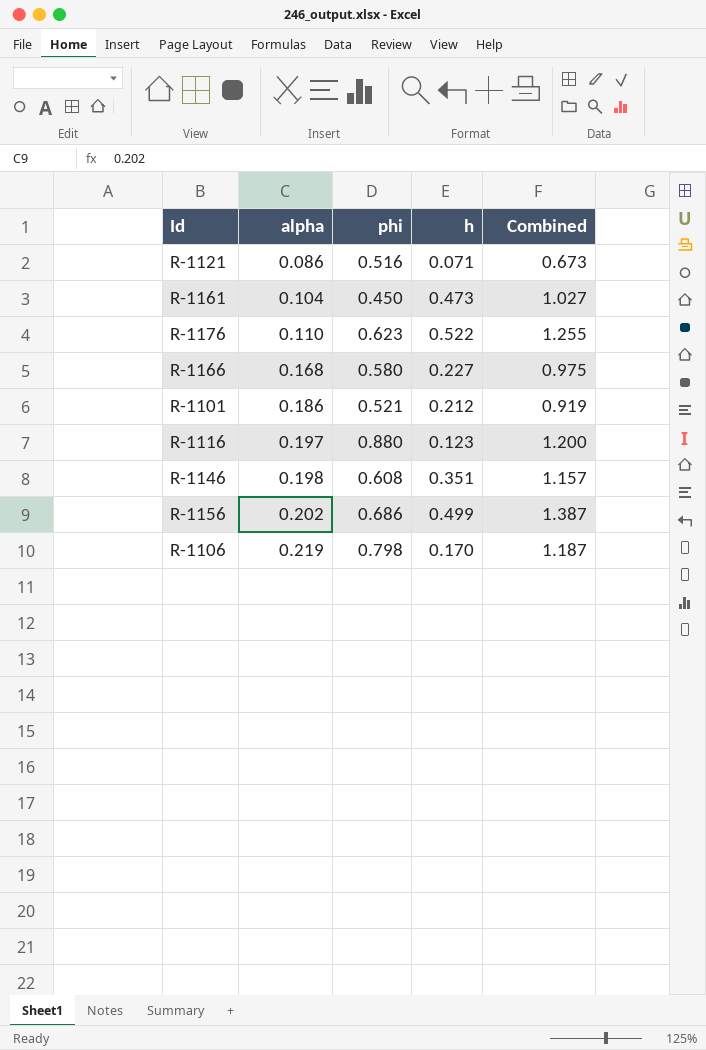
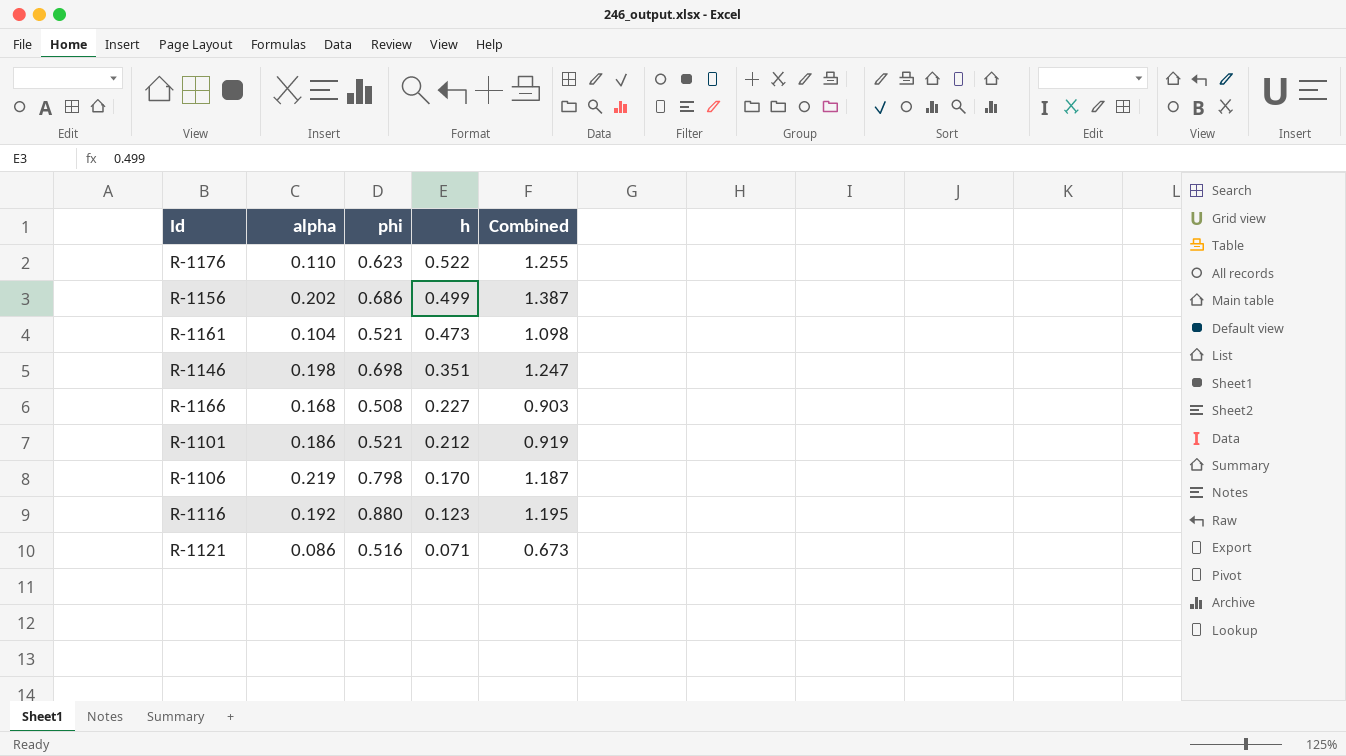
row order: alpha ascending -> h descending
R-1161 | phi: 0.450 -> 0.521
R-1161 | Combined: 1.027 -> 1.098
R-1146 | phi: 0.608 -> 0.698
R-1146 | Combined: 1.157 -> 1.247
R-1166 | phi: 0.580 -> 0.508
R-1166 | Combined: 0.975 -> 0.903
R-1116 | alpha: 0.197 -> 0.192
R-1116 | Combined: 1.200 -> 1.195

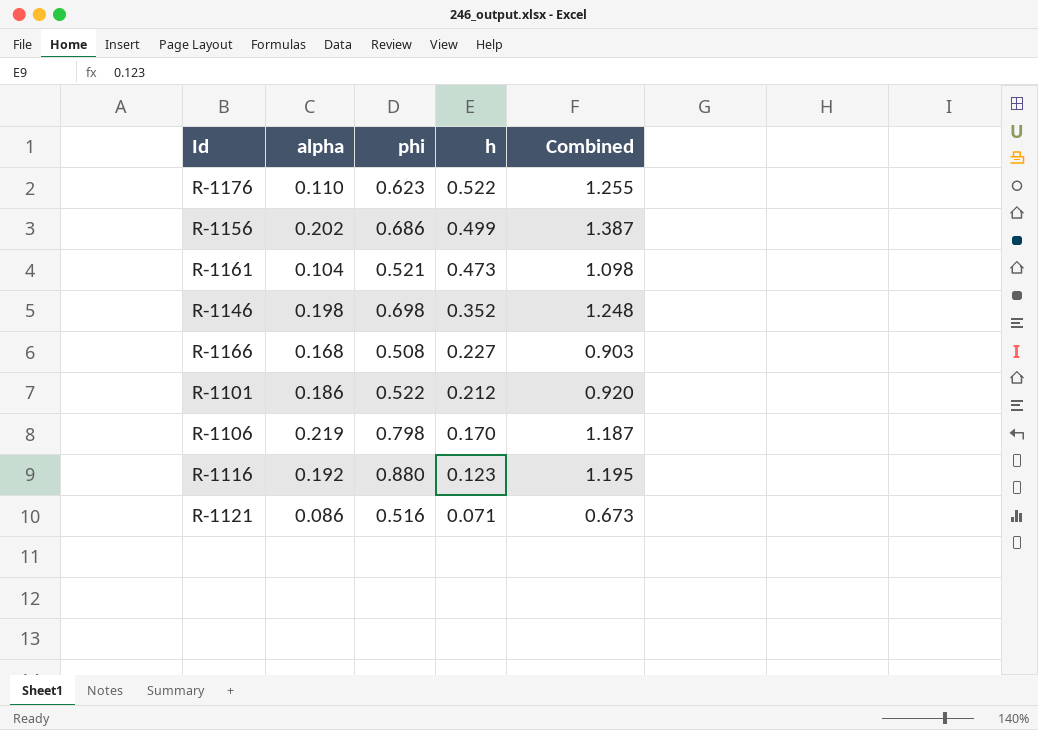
R-1146 | h: 0.351 -> 0.352
R-1146 | Combined: 1.247 -> 1.248
R-1101 | phi: 0.521 -> 0.522
R-1101 | Combined: 0.919 -> 0.920

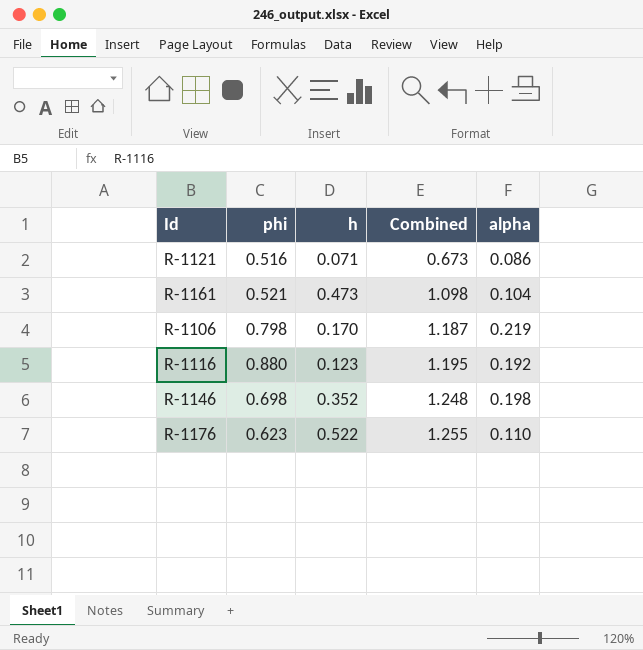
row order: h descending -> Combined ascending
column alpha | position: 2 -> 5
row R-1156: 0.202 | 0.686 | 0.499 | 1.387 -> none
row R-1166: 0.168 | 0.508 | 0.227 | 0.903 -> none
row R-1101: 0.186 | 0.522 | 0.212 | 0.920 -> none

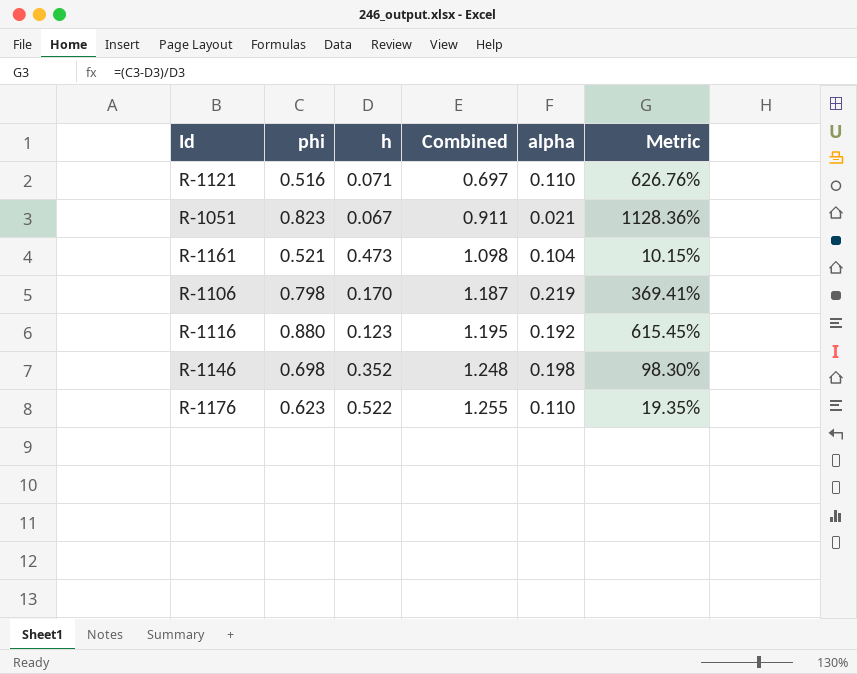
column Metric | formula: none -> ([phi] - [h]) / [h]
R-1121 | Combined: 0.673 -> 0.697
R-1121 | alpha: 0.086 -> 0.110
row R-1051: none -> 0.823 | 0.067 | 0.911 | 0.021 | 1128.36%

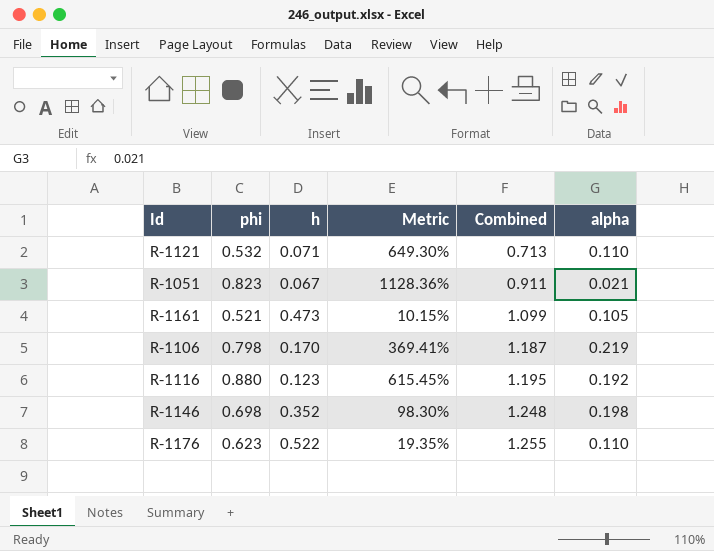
column Metric | position: 6 -> 4
R-1121 | phi: 0.516 -> 0.532
R-1121 | Metric: 626.76% -> 649.30%
R-1121 | Combined: 0.697 -> 0.713
R-1161 | Combined: 1.098 -> 1.099
R-1161 | alpha: 0.104 -> 0.105

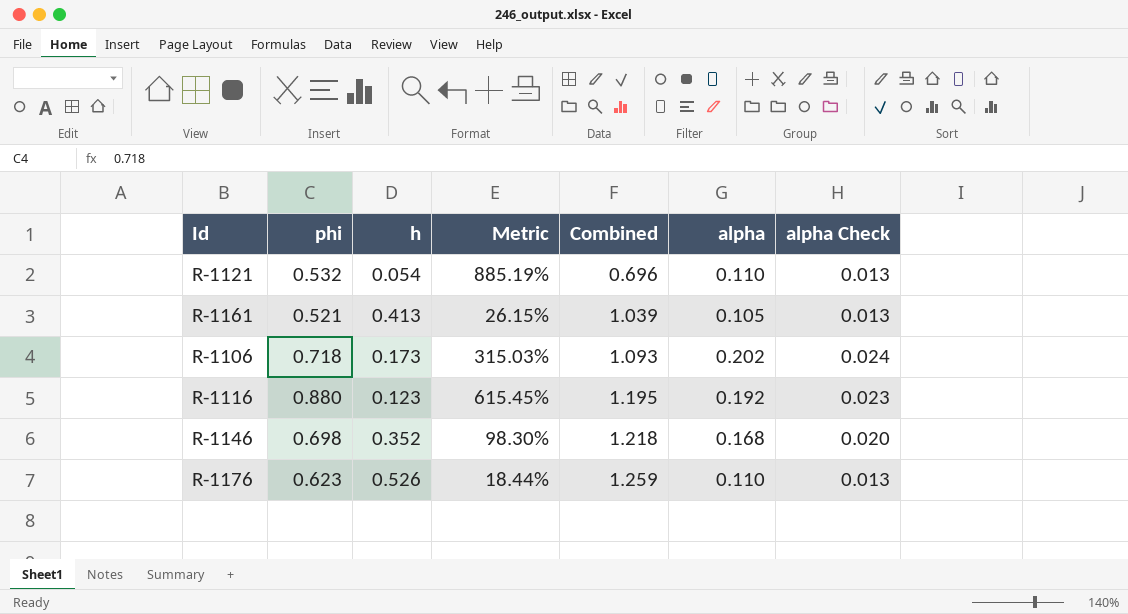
column alpha Check | formula: none -> [alpha] * 0.12
row R-1051: 0.823 | 0.067 | 1128.36% | 0.911 | 0.021 -> none
R-1121 | h: 0.071 -> 0.054
R-1121 | Metric: 649.30% -> 885.19%
R-1121 | Combined: 0.713 -> 0.696
R-1161 | h: 0.473 -> 0.413
R-1161 | Metric: 10.15% -> 26.15%
R-1161 | Combined: 1.099 -> 1.039
R-1106 | phi: 0.798 -> 0.718
R-1106 | h: 0.170 -> 0.173
R-1106 | Metric: 369.41% -> 315.03%
R-1106 | Combined: 1.187 -> 1.093
R-1106 | alpha: 0.219 -> 0.202
R-1146 | Combined: 1.248 -> 1.218
R-1146 | alpha: 0.198 -> 0.168
R-1176 | h: 0.522 -> 0.526
R-1176 | Metric: 19.35% -> 18.44%
R-1176 | Combined: 1.255 -> 1.259

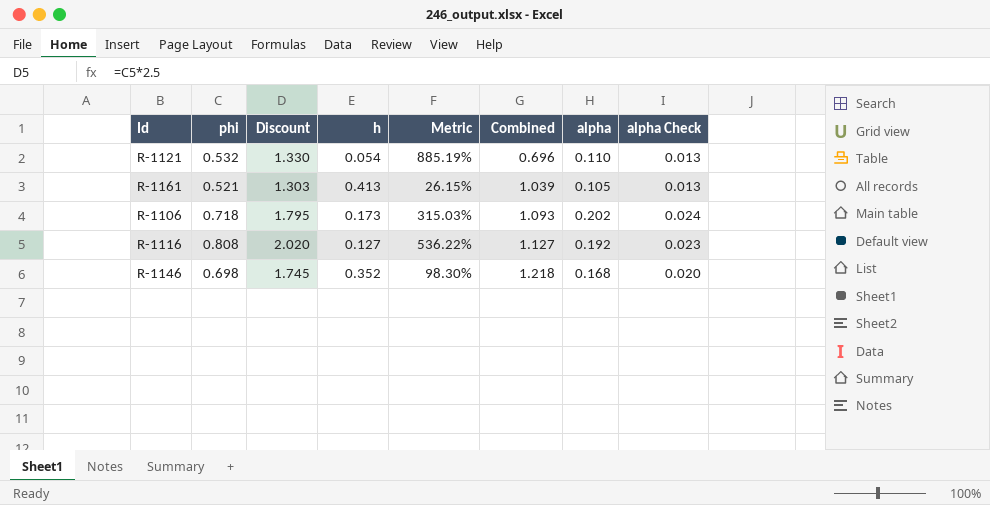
column Discount | formula: none -> [phi] * 2.5
row R-1176: 0.623 | 0.526 | 18.44% | 1.259 | 0.110 | 0.013 -> none
R-1116 | phi: 0.880 -> 0.808
R-1116 | h: 0.123 -> 0.127
R-1116 | Metric: 615.45% -> 536.22%
R-1116 | Combined: 1.195 -> 1.127

